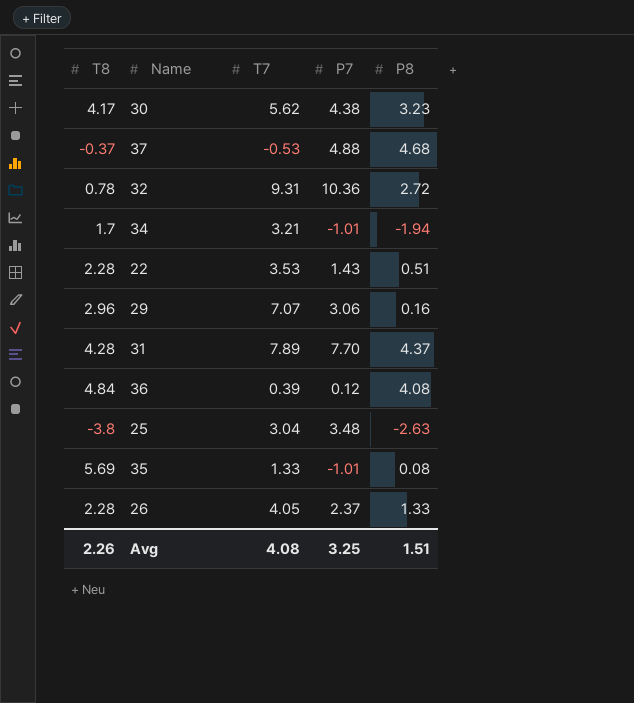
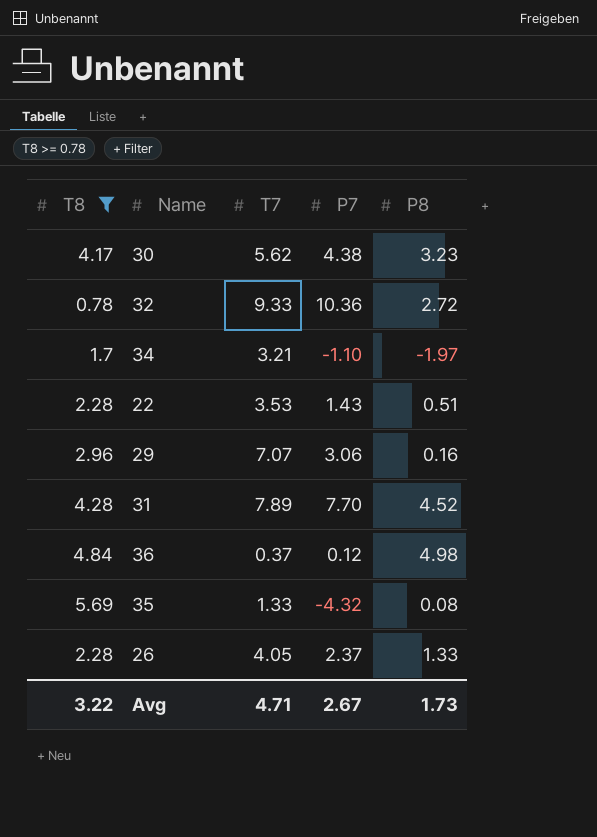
filter: none -> T8 >= 0.78
32 | T7: 9.31 -> 9.33
34 | P7: -1.01 -> -1.10
34 | P8: -1.94 -> -1.97
31 | P8: 4.37 -> 4.52
36 | T7: 0.39 -> 0.37
36 | P8: 4.08 -> 4.98
35 | P7: -1.01 -> -4.32
Avg | T8: 2.26 -> 3.22
Avg | T7: 4.08 -> 4.71
Avg | P7: 3.25 -> 2.67
Avg | P8: 1.51 -> 1.73

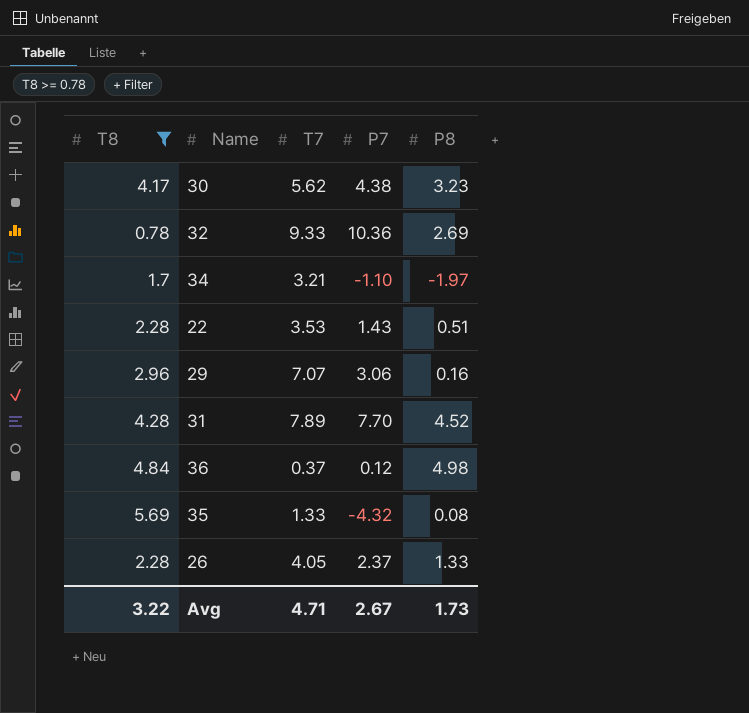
32 | P8: 2.72 -> 2.69

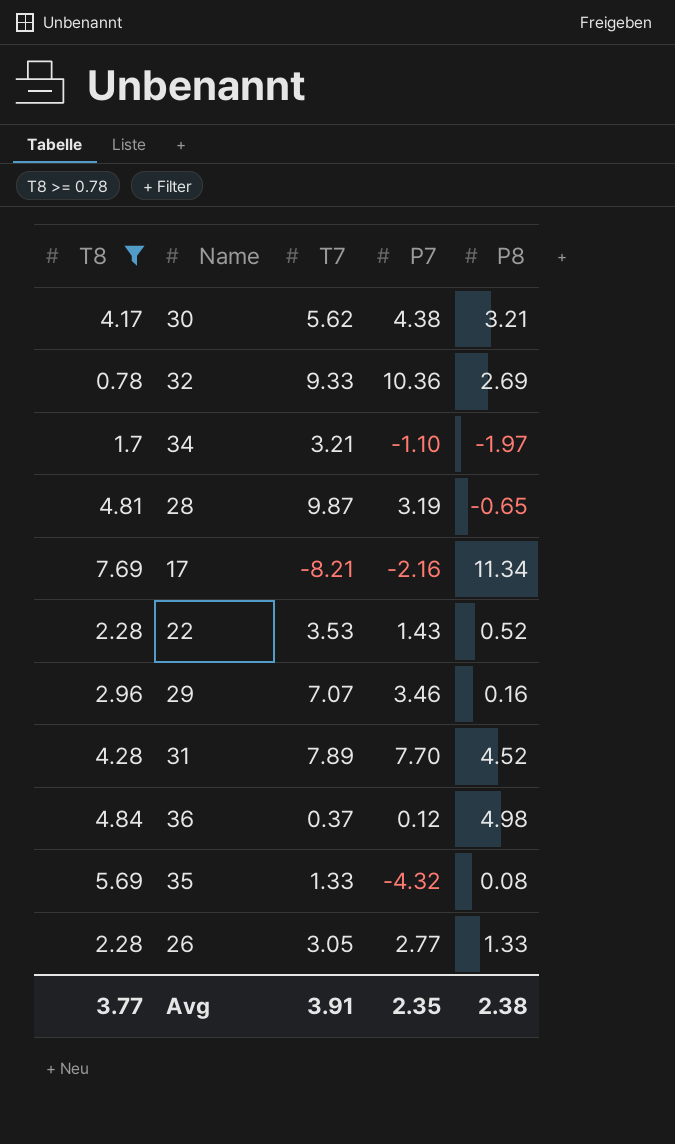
30 | P8: 3.23 -> 3.21
row 28: none -> 4.81 | 9.87 | 3.19 | -0.65
row 17: none -> 7.69 | -8.21 | -2.16 | 11.34
22 | P8: 0.51 -> 0.52
29 | P7: 3.06 -> 3.46
26 | T7: 4.05 -> 3.05
26 | P7: 2.37 -> 2.77
Avg | T8: 3.22 -> 3.77
Avg | T7: 4.71 -> 3.91
Avg | P7: 2.67 -> 2.35
Avg | P8: 1.73 -> 2.38

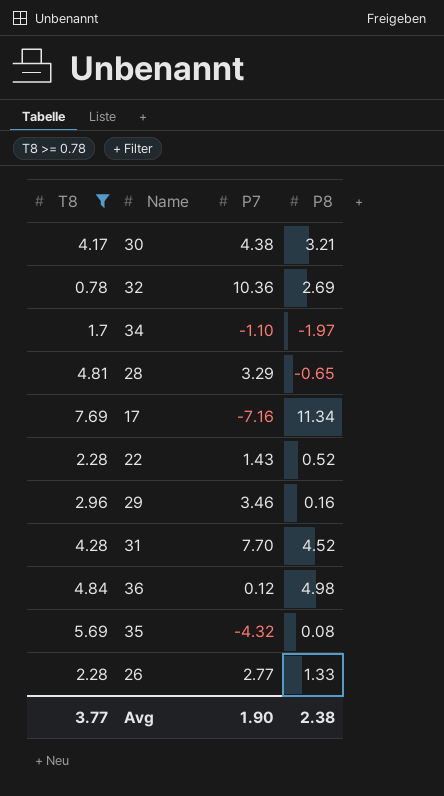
column T7 | position: 3 -> none
28 | P7: 3.19 -> 3.29
17 | P7: -2.16 -> -7.16
Avg | P7: 2.35 -> 1.90

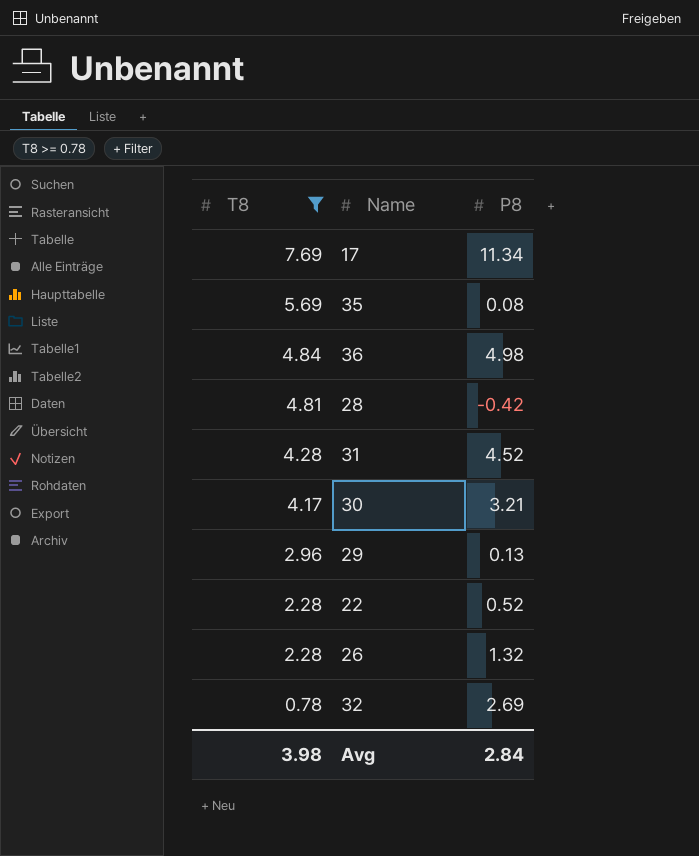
row order: none -> T8 descending
column P7 | position: 3 -> none
row 34: 1.7 | -1.10 | -1.97 -> none
28 | P8: -0.65 -> -0.42
29 | P8: 0.16 -> 0.13
26 | P8: 1.33 -> 1.32
Avg | T8: 3.77 -> 3.98
Avg | P8: 2.38 -> 2.84

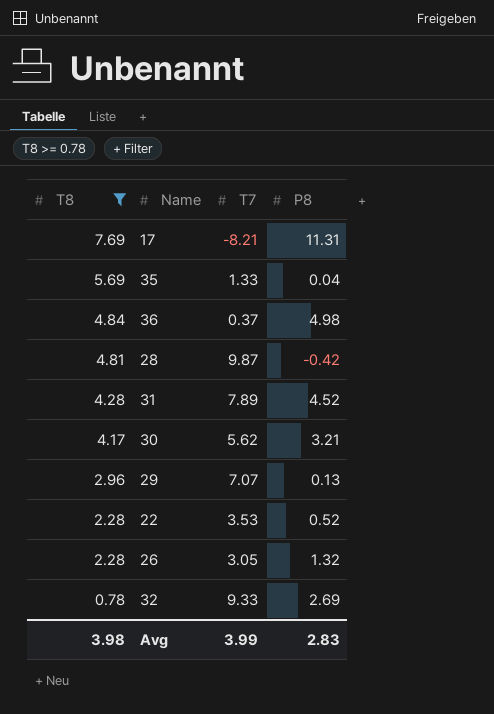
column T7 | position: none -> 3
17 | P8: 11.34 -> 11.31
35 | P8: 0.08 -> 0.04
Avg | P8: 2.84 -> 2.83

